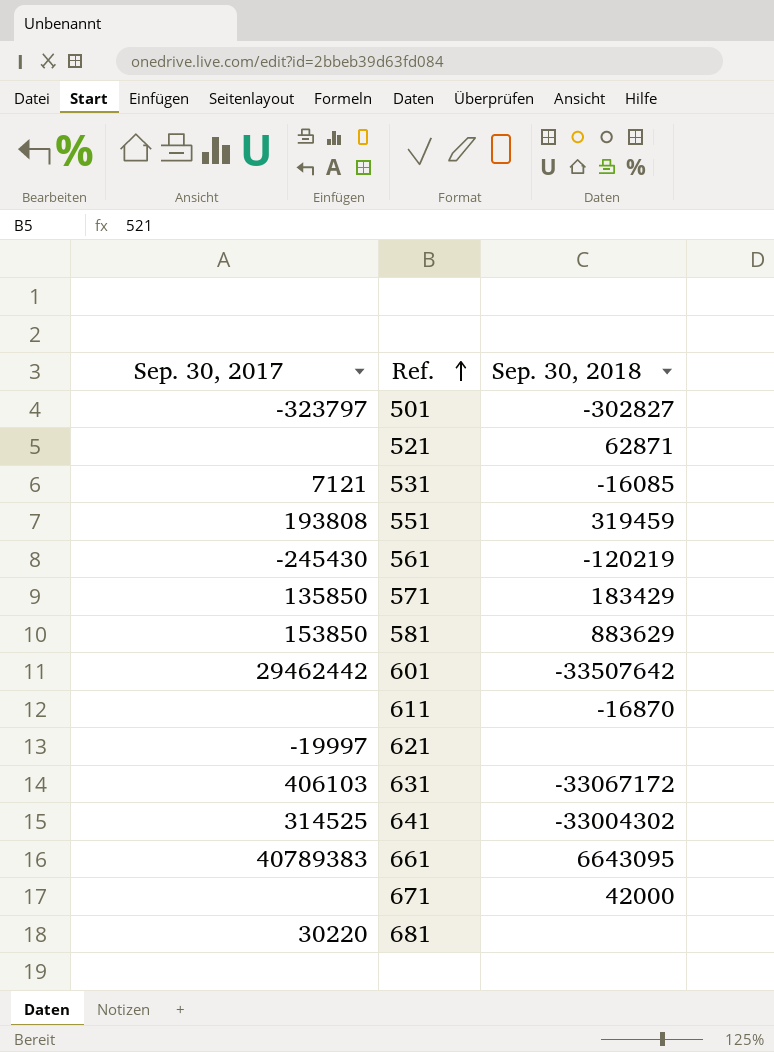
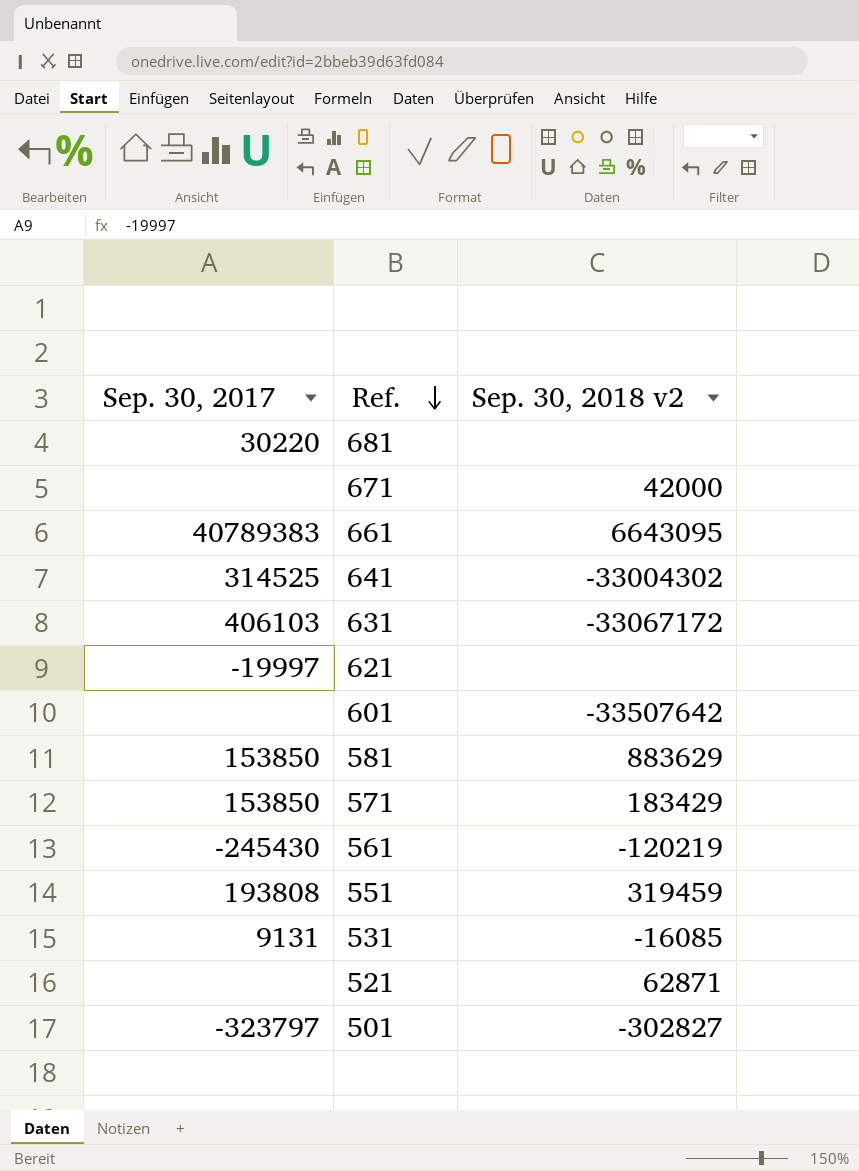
row order: Ref. ascending -> Ref. descending
column name: Sep. 30, 2018 -> Sep. 30, 2018 v2
row 611: none | -16870 -> none
601 | Sep. 30, 2017: 29462442 -> none
571 | Sep. 30, 2017: 135850 -> 153850
531 | Sep. 30, 2017: 7121 -> 9131

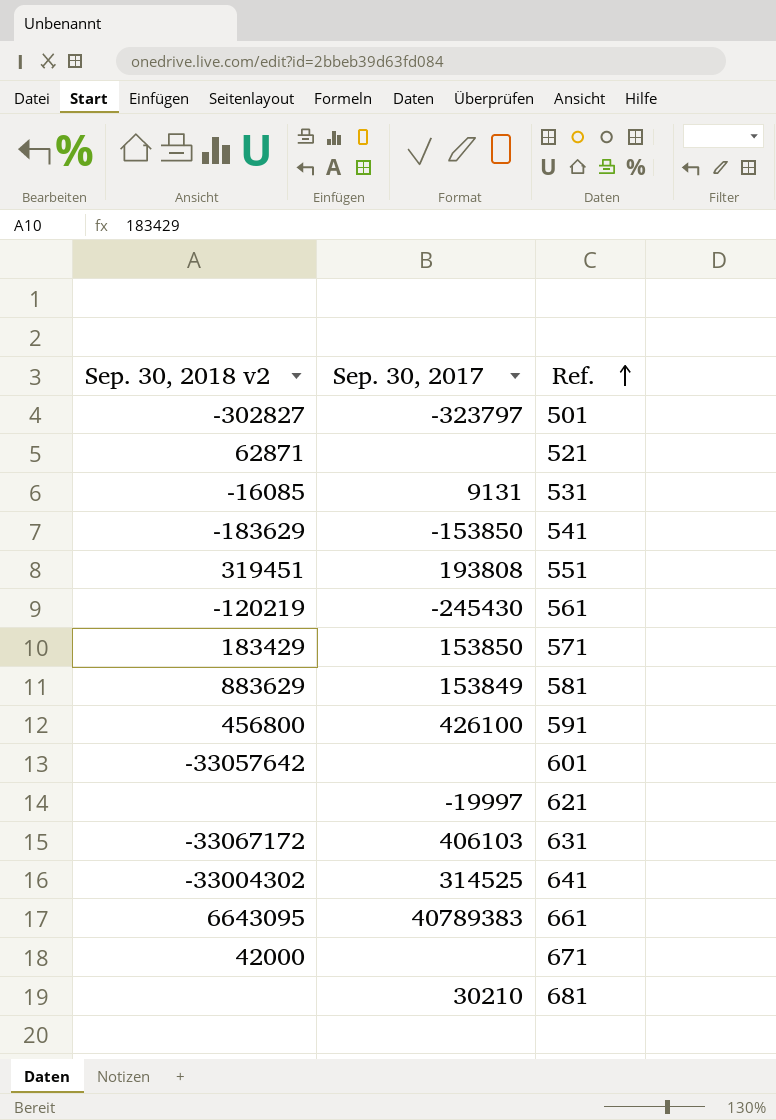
row order: Ref. descending -> Ref. ascending
column Sep. 30, 2018 v2 | position: 3 -> 1
row 541: none -> -183629 | -153850
551 | Sep. 30, 2018 v2: 319459 -> 319451
581 | Sep. 30, 2017: 153850 -> 153849
row 591: none -> 456800 | 426100
601 | Sep. 30, 2018 v2: -33507642 -> -33057642
681 | Sep. 30, 2017: 30220 -> 30210

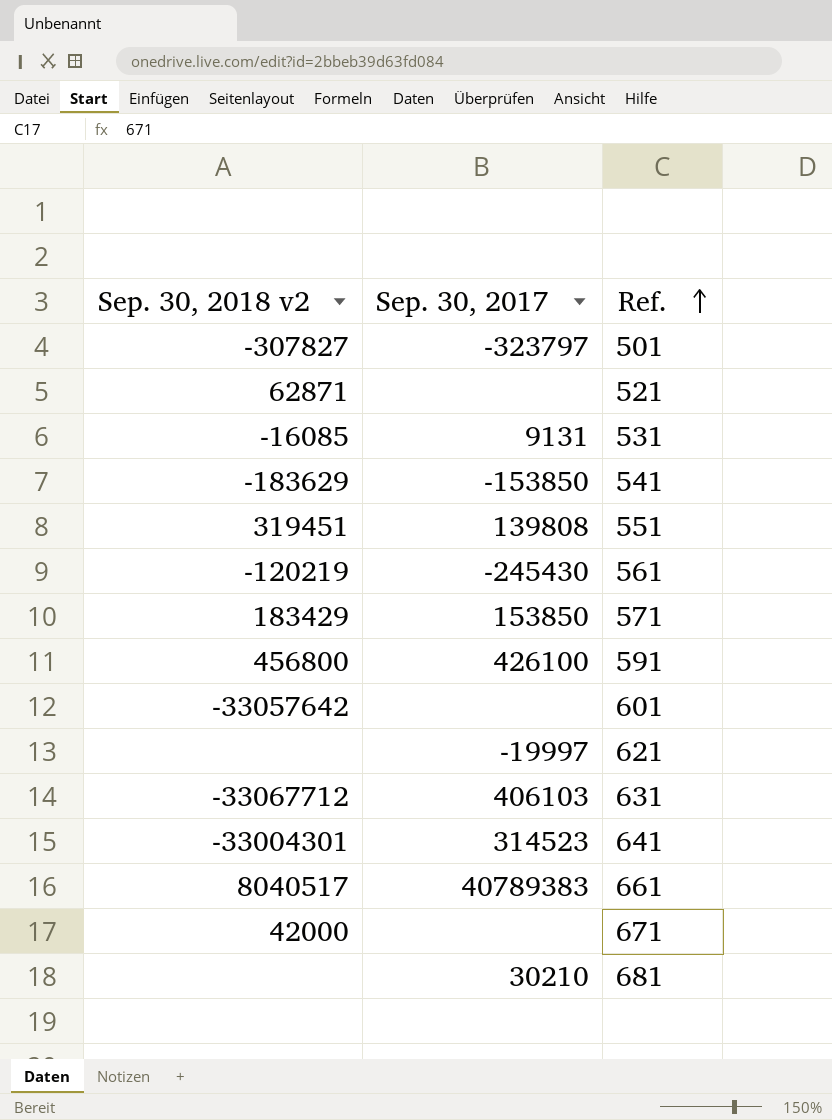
row 581: 883629 | 153849 -> none
501 | Sep. 30, 2018 v2: -302827 -> -307827
551 | Sep. 30, 2017: 193808 -> 139808
631 | Sep. 30, 2018 v2: -33067172 -> -33067712
641 | Sep. 30, 2018 v2: -33004302 -> -33004301
641 | Sep. 30, 2017: 314525 -> 314523
661 | Sep. 30, 2018 v2: 6643095 -> 8040517

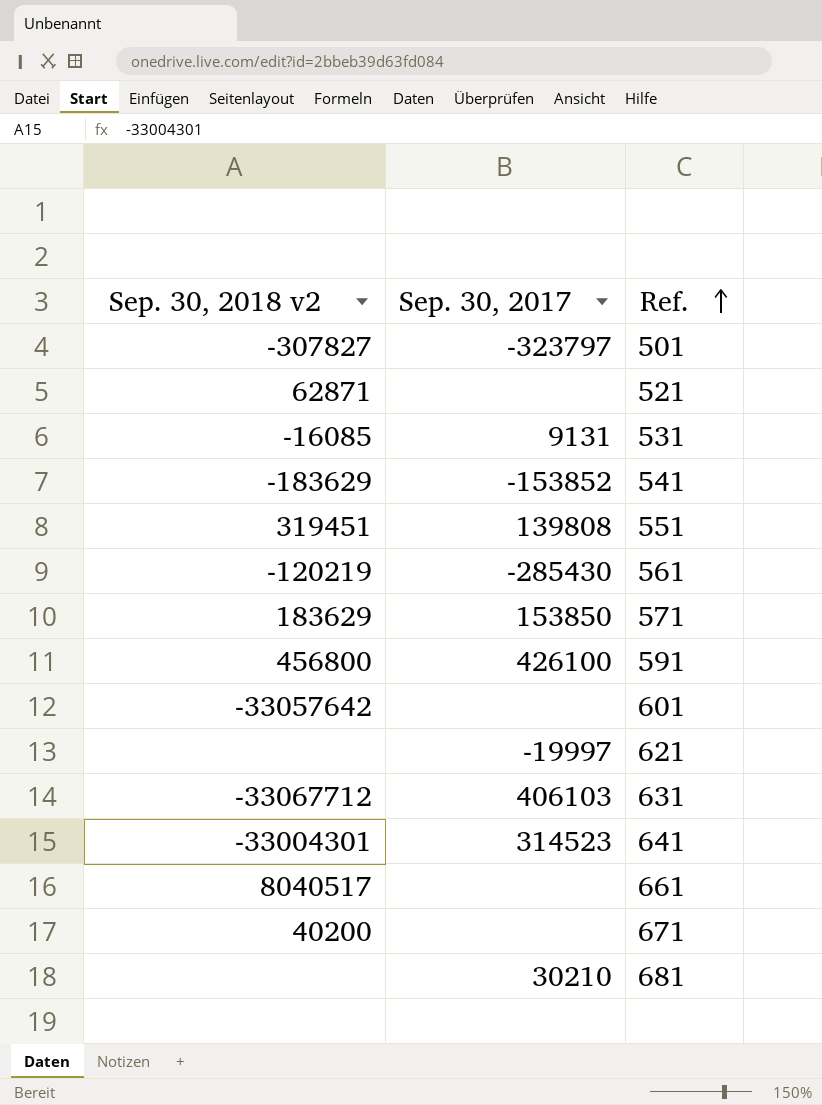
541 | Sep. 30, 2017: -153850 -> -153852
561 | Sep. 30, 2017: -245430 -> -285430
571 | Sep. 30, 2018 v2: 183429 -> 183629
661 | Sep. 30, 2017: 40789383 -> none
671 | Sep. 30, 2018 v2: 42000 -> 40200

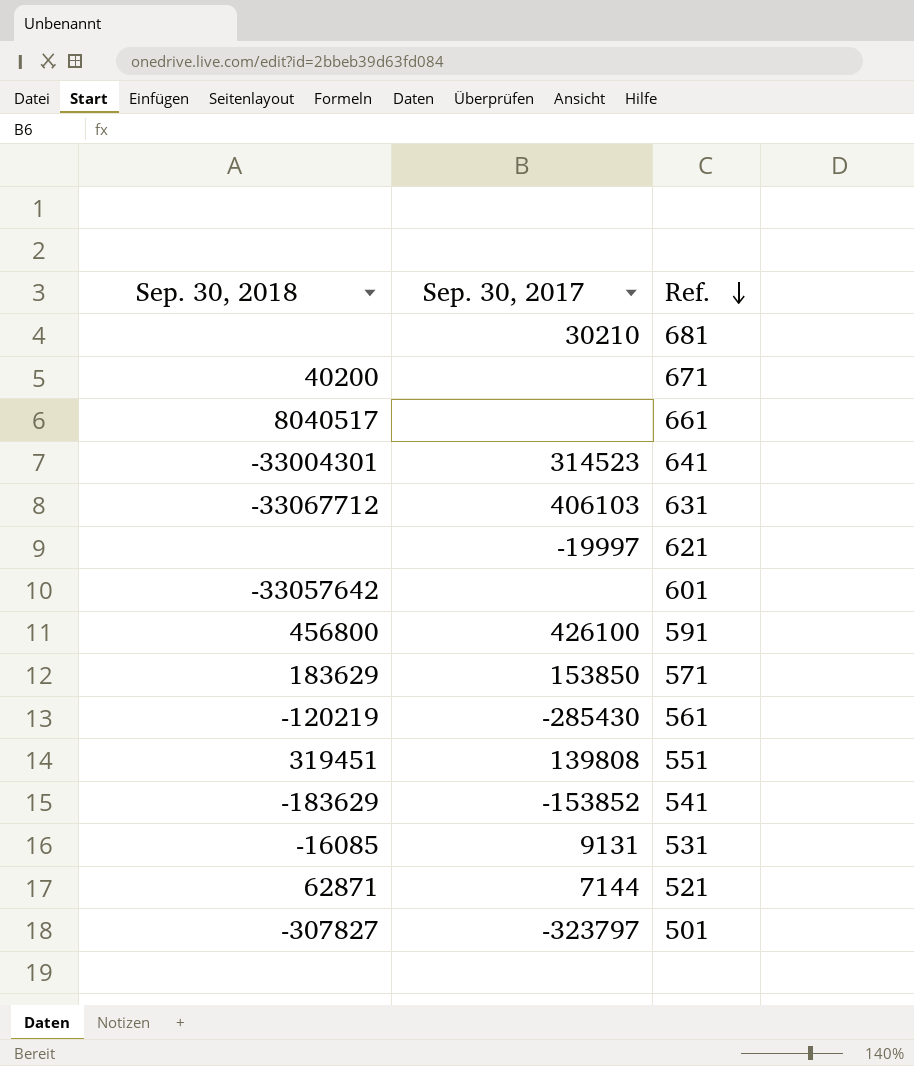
row order: Ref. ascending -> Ref. descending
column name: Sep. 30, 2018 v2 -> Sep. 30, 2018
521 | Sep. 30, 2017: none -> 7144

